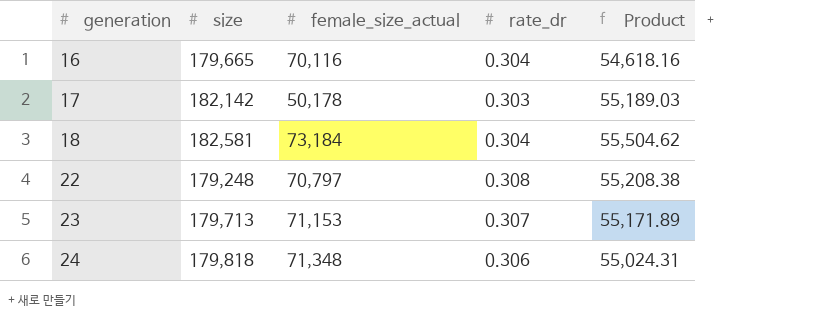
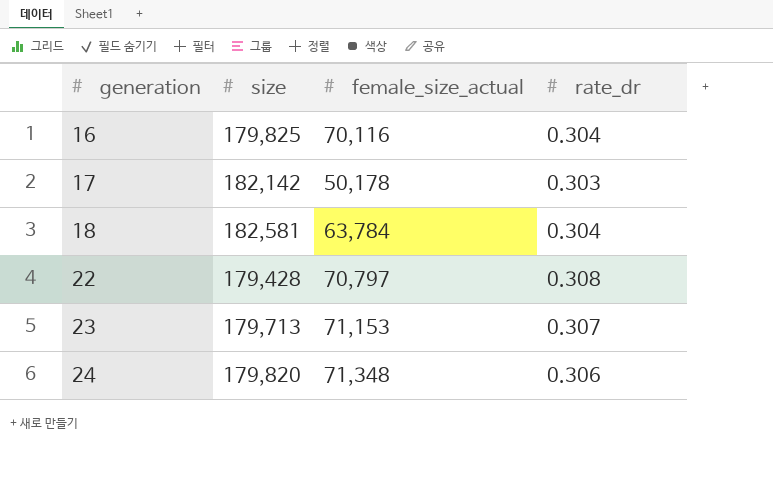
column Product | formula: [size] * [rate_dr] -> none
16 | size: 179,665 -> 179,825
18 | female_size_actual: 73,184 -> 63,784
22 | size: 179,248 -> 179,428
24 | size: 179,818 -> 179,820

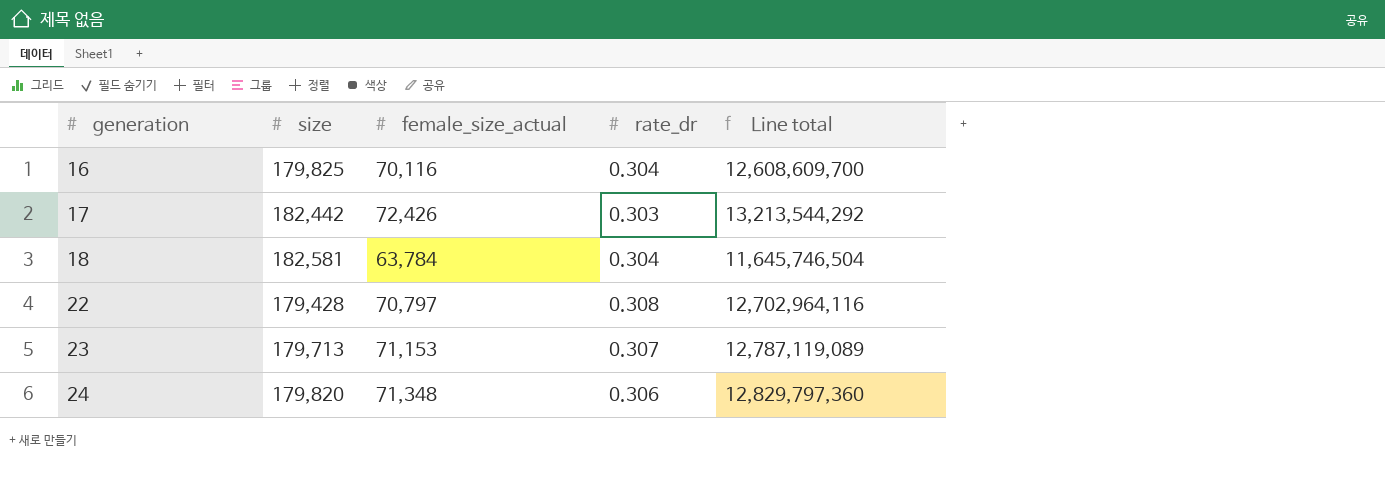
column Line total | formula: none -> [size] * [female_size_actual]
17 | size: 182,142 -> 182,442
17 | female_size_actual: 50,178 -> 72,426

